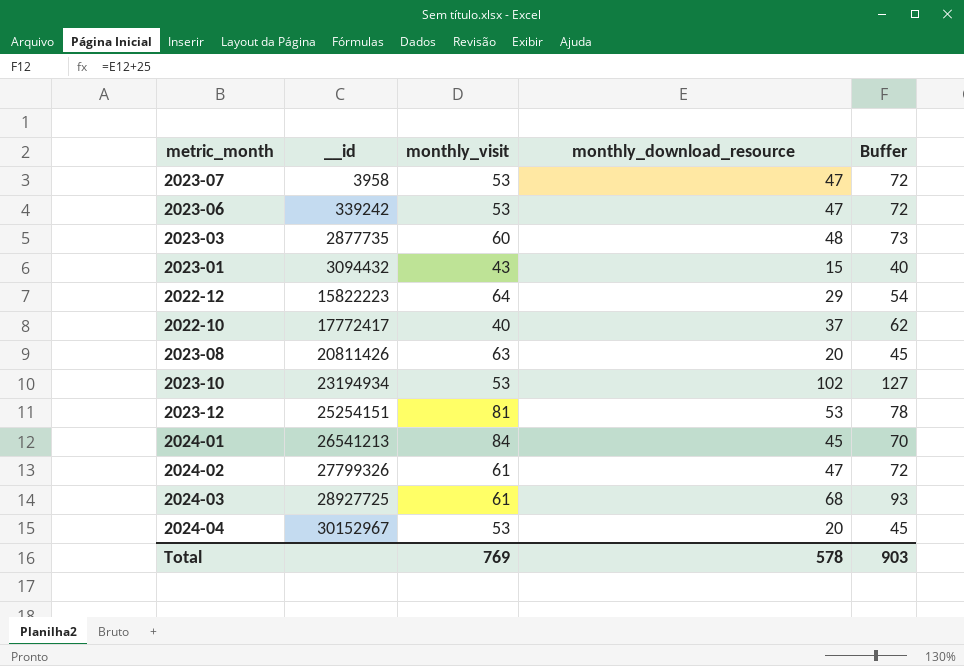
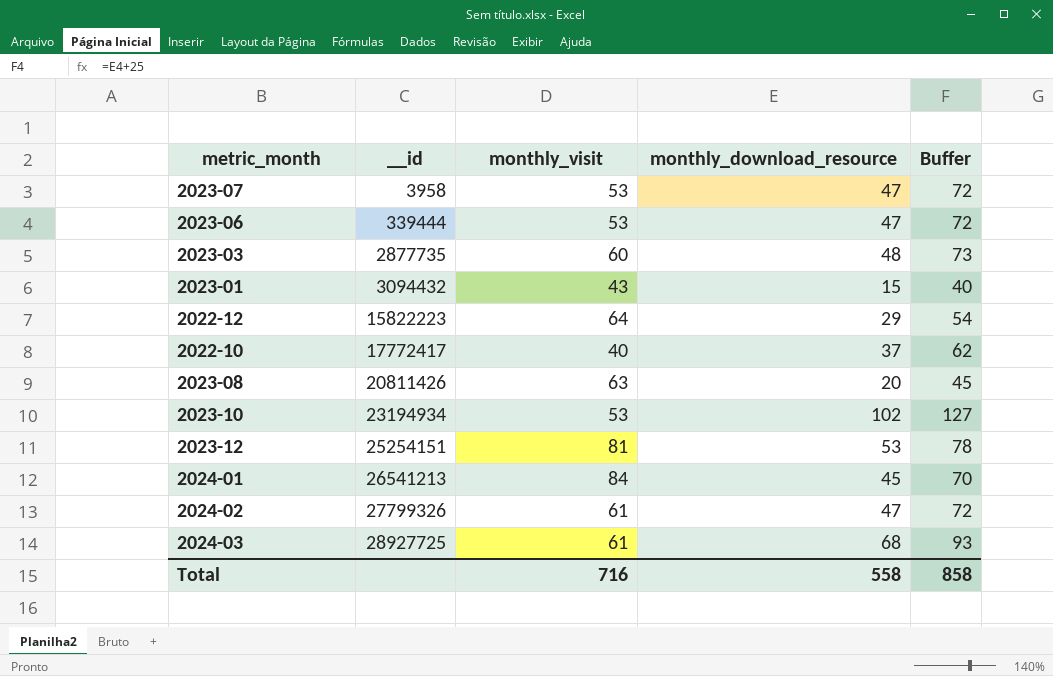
row 2024-04: 30152967 | 53 | 20 | 45 -> none
2023-06 | __id: 339242 -> 339444
Total | monthly_visit: 769 -> 716
Total | monthly_download_resource: 578 -> 558
Total | Buffer: 903 -> 858

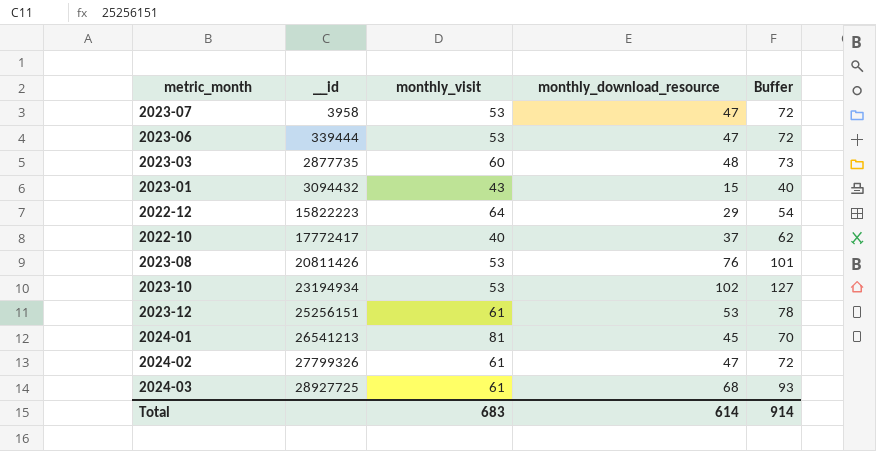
2023-08 | monthly_visit: 63 -> 53
2023-08 | monthly_download_resource: 20 -> 76
2023-08 | Buffer: 45 -> 101
2023-12 | __id: 25254151 -> 25256151
2023-12 | monthly_visit: 81 -> 61
2024-01 | monthly_visit: 84 -> 81
Total | monthly_visit: 716 -> 683
Total | monthly_download_resource: 558 -> 614
Total | Buffer: 858 -> 914

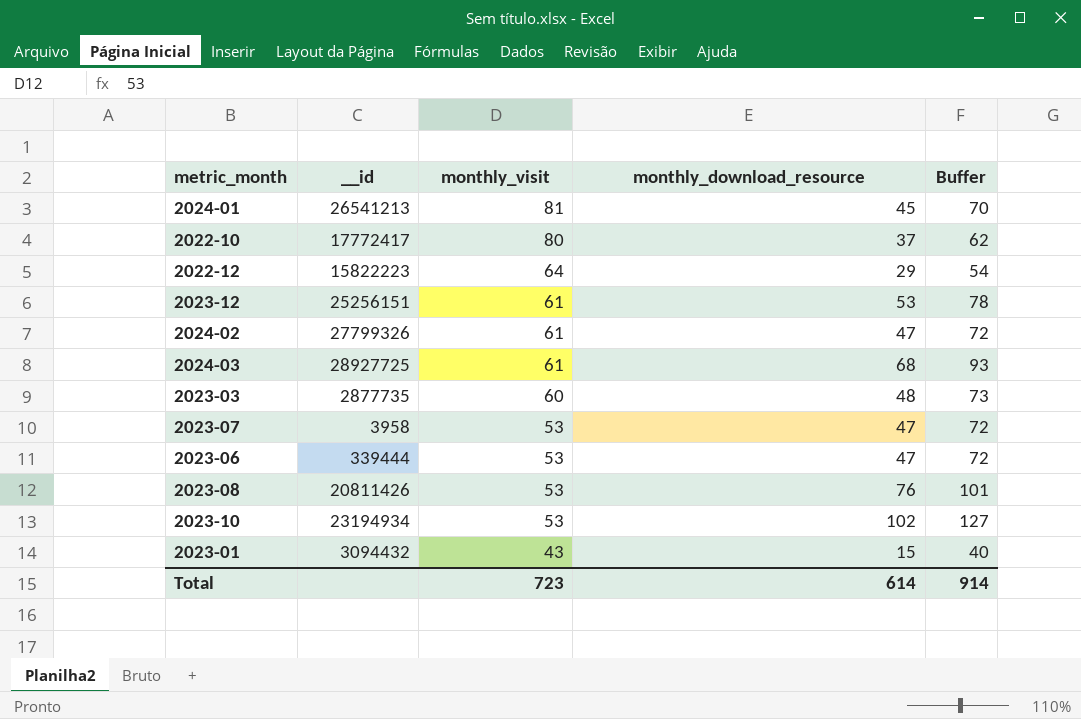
row order: __id ascending -> monthly_visit descending
2022-10 | monthly_visit: 40 -> 80
Total | monthly_visit: 683 -> 723

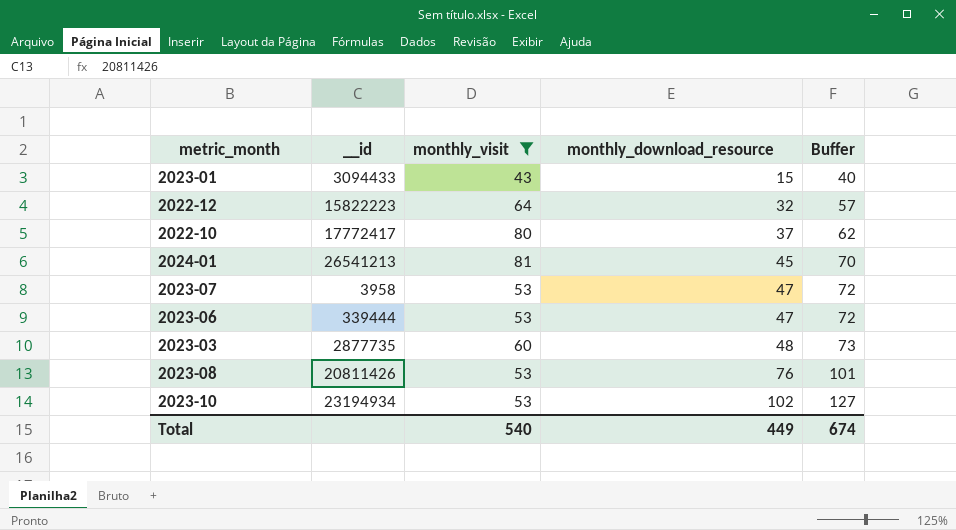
filter: none -> monthly_visit != 61
row order: monthly_visit descending -> monthly_download_resource ascending
2023-01 | __id: 3094432 -> 3094433
2022-12 | monthly_download_resource: 29 -> 32
2022-12 | Buffer: 54 -> 57
Total | monthly_visit: 723 -> 540
Total | monthly_download_resource: 614 -> 449
Total | Buffer: 914 -> 674

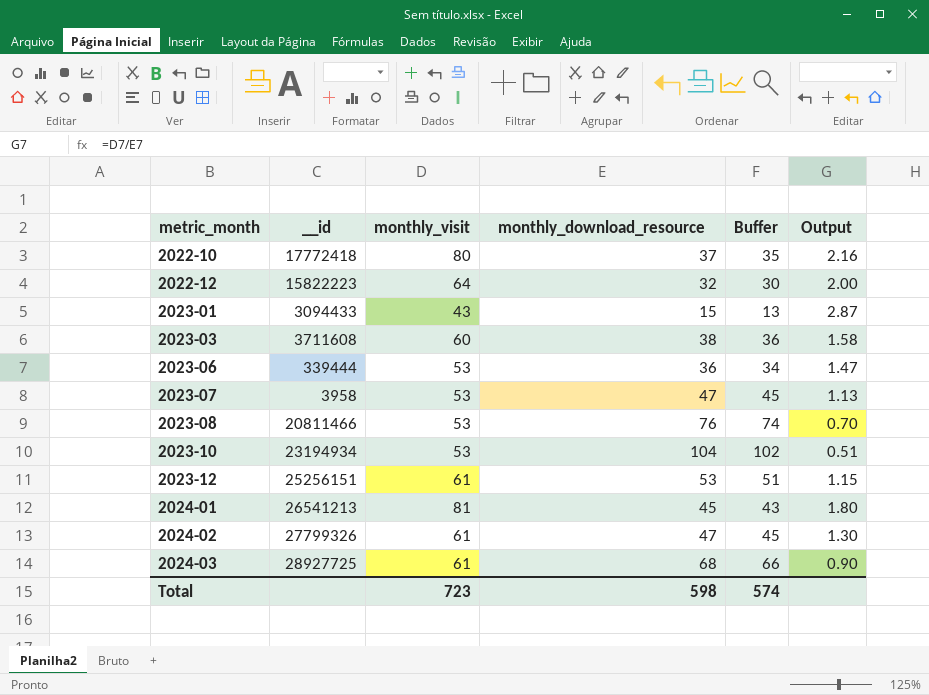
filter: monthly_visit != 61 -> none
row order: monthly_download_resource ascending -> metric_month ascending
column Buffer | formula: [monthly_download_resource] + 25 -> [monthly_download_resource] - 2
column Output | formula: none -> [monthly_visit] / [monthly_download_resource]
2022-10 | __id: 17772417 -> 17772418
2023-03 | __id: 2877735 -> 3711608
2023-03 | monthly_download_resource: 48 -> 38
2023-06 | monthly_download_resource: 47 -> 36
2023-08 | __id: 20811426 -> 20811466
2023-10 | monthly_download_resource: 102 -> 104
Total | monthly_visit: 540 -> 723
Total | monthly_download_resource: 449 -> 598
Total | Buffer: 674 -> 574

